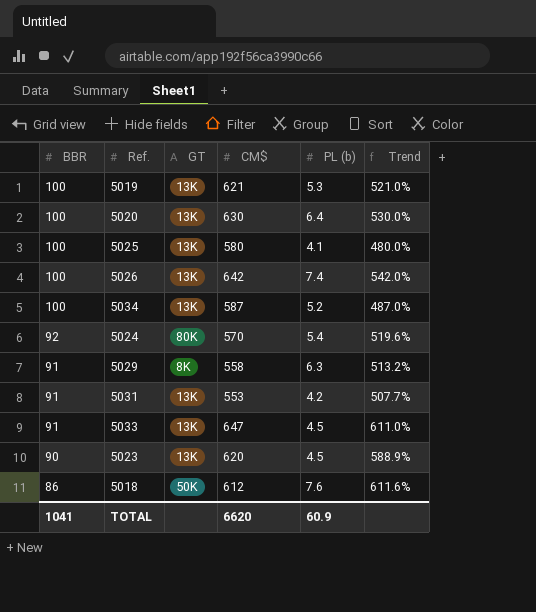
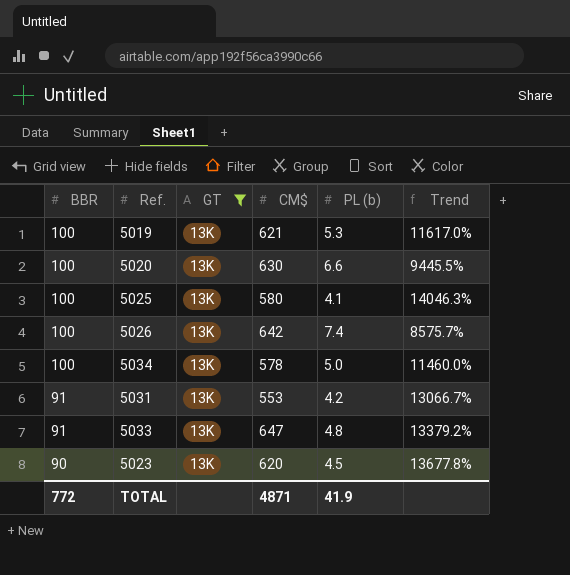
filter: none -> GT = 13K
column Trend | formula: ([CM$] - [BBR]) / [BBR] -> ([CM$] - [PL (b)]) / [PL (b)]
5020 | PL (b): 6.4 -> 6.6
5034 | CM$: 587 -> 578
5034 | PL (b): 5.2 -> 5.0
5033 | PL (b): 4.5 -> 4.8
TOTAL | BBR: 1041 -> 772
TOTAL | CM$: 6620 -> 4871
TOTAL | PL (b): 60.9 -> 41.9

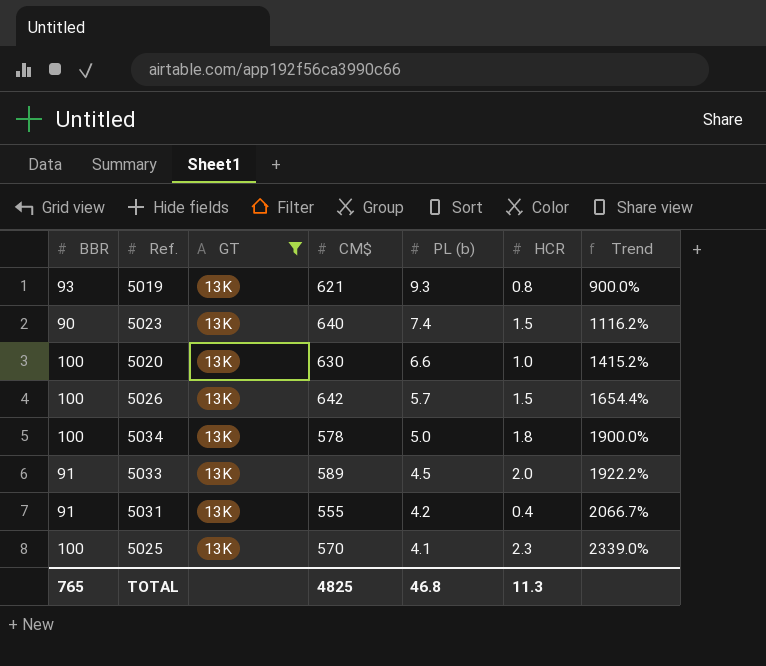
row order: BBR descending -> PL (b) descending
column HCR | position: none -> 6
column Trend | formula: ([CM$] - [PL (b)]) / [PL (b)] -> ([BBR] - [PL (b)]) / [PL (b)]
5019 | BBR: 100 -> 93
5019 | PL (b): 5.3 -> 9.3
5023 | CM$: 620 -> 640
5023 | PL (b): 4.5 -> 7.4
5026 | PL (b): 7.4 -> 5.7
5033 | CM$: 647 -> 589
5033 | PL (b): 4.8 -> 4.5
5031 | CM$: 553 -> 555
5025 | CM$: 580 -> 570
TOTAL | BBR: 772 -> 765
TOTAL | CM$: 4871 -> 4825
TOTAL | PL (b): 41.9 -> 46.8

